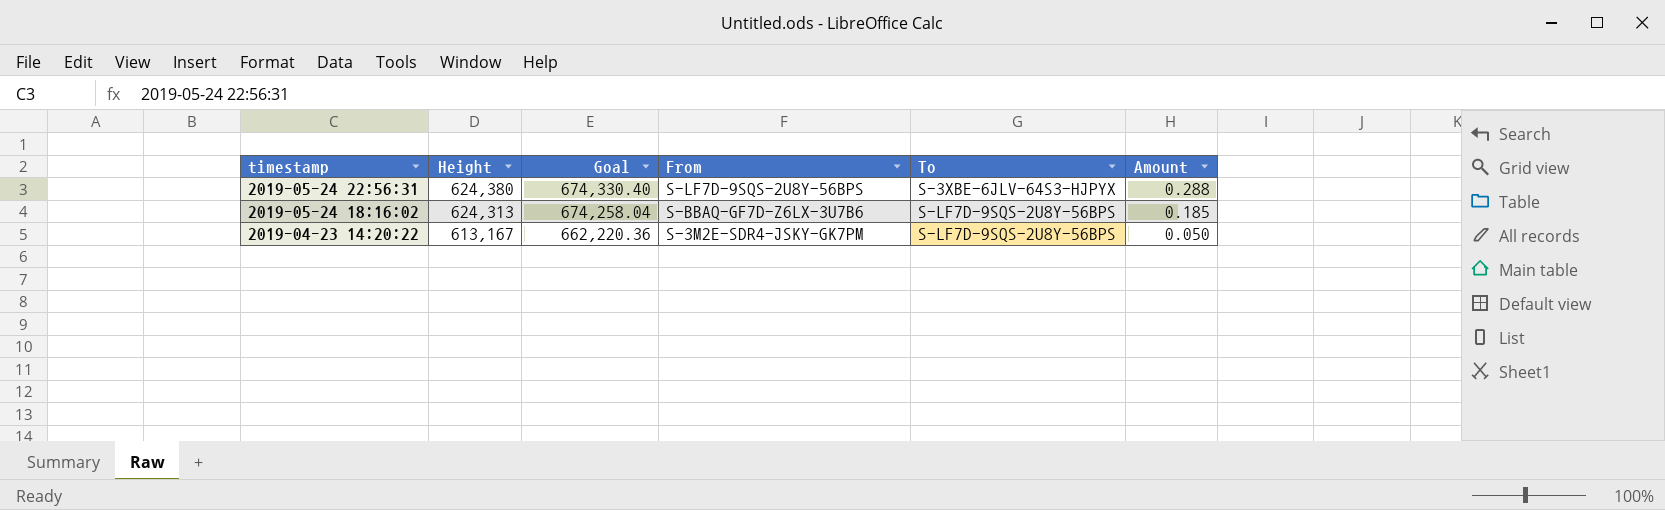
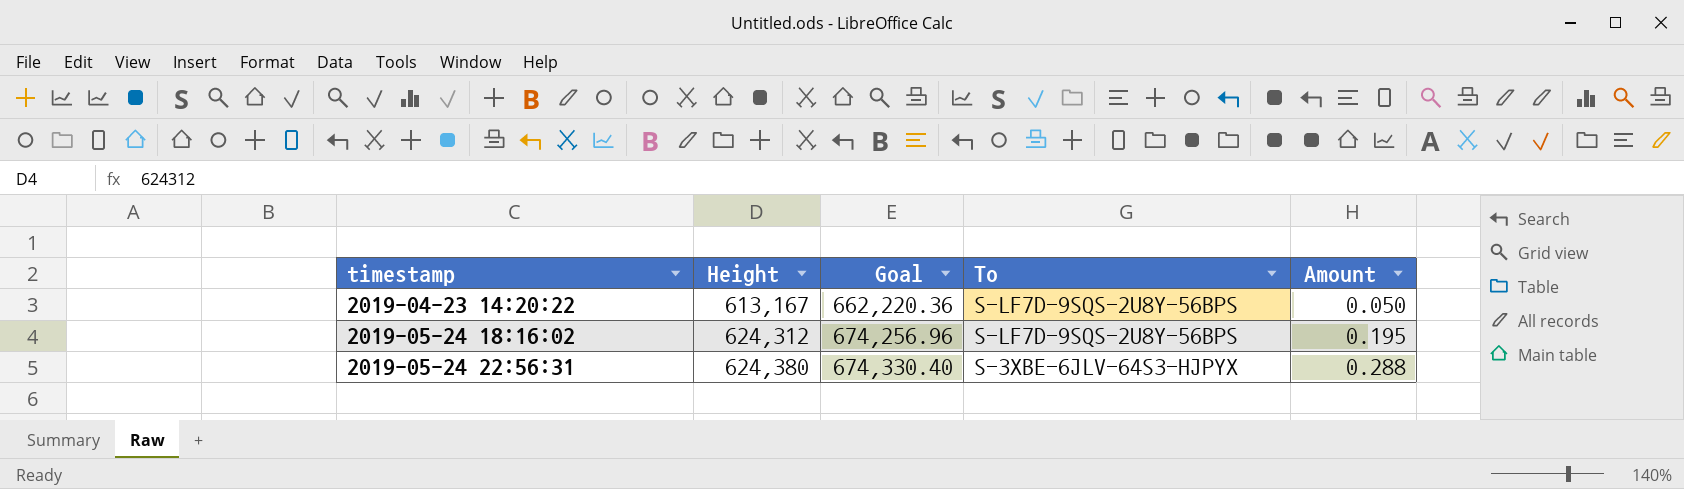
row order: timestamp descending -> timestamp ascending
column From | position: 4 -> none
2019-05-24 18:16:02 | Height: 624,313 -> 624,312
2019-05-24 18:16:02 | Goal: 674,258.04 -> 674,256.96
2019-05-24 18:16:02 | Amount: 0.185 -> 0.195

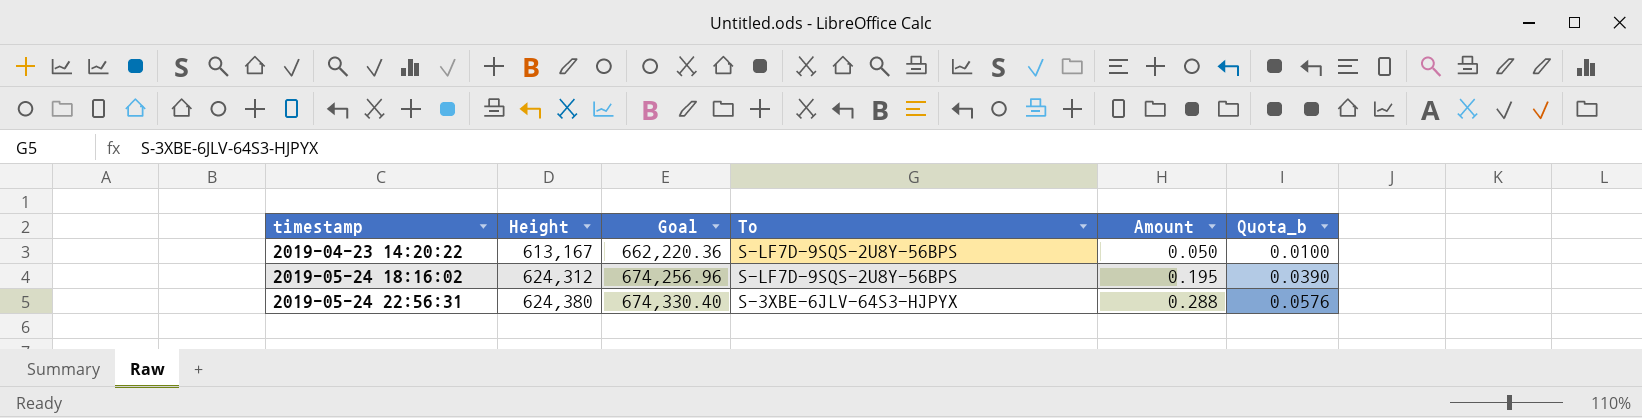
column Quota_b | formula: none -> [Amount] * 0.2

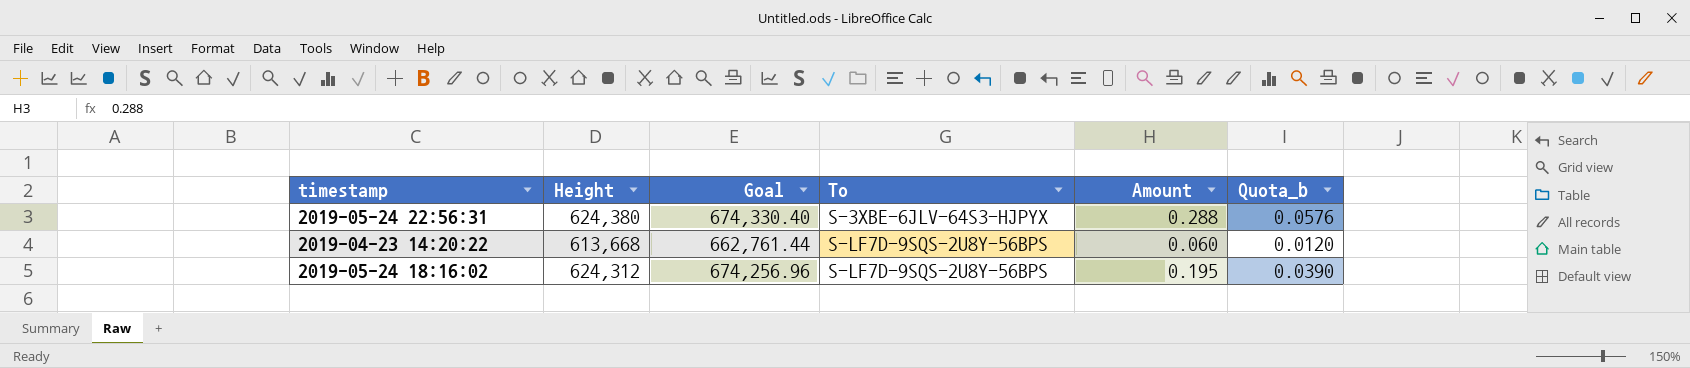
row order: timestamp ascending -> To ascending
2019-04-23 14:20:22 | Height: 613,167 -> 613,668
2019-04-23 14:20:22 | Goal: 662,220.36 -> 662,761.44
2019-04-23 14:20:22 | Amount: 0.050 -> 0.060
2019-04-23 14:20:22 | Quota_b: 0.0100 -> 0.0120

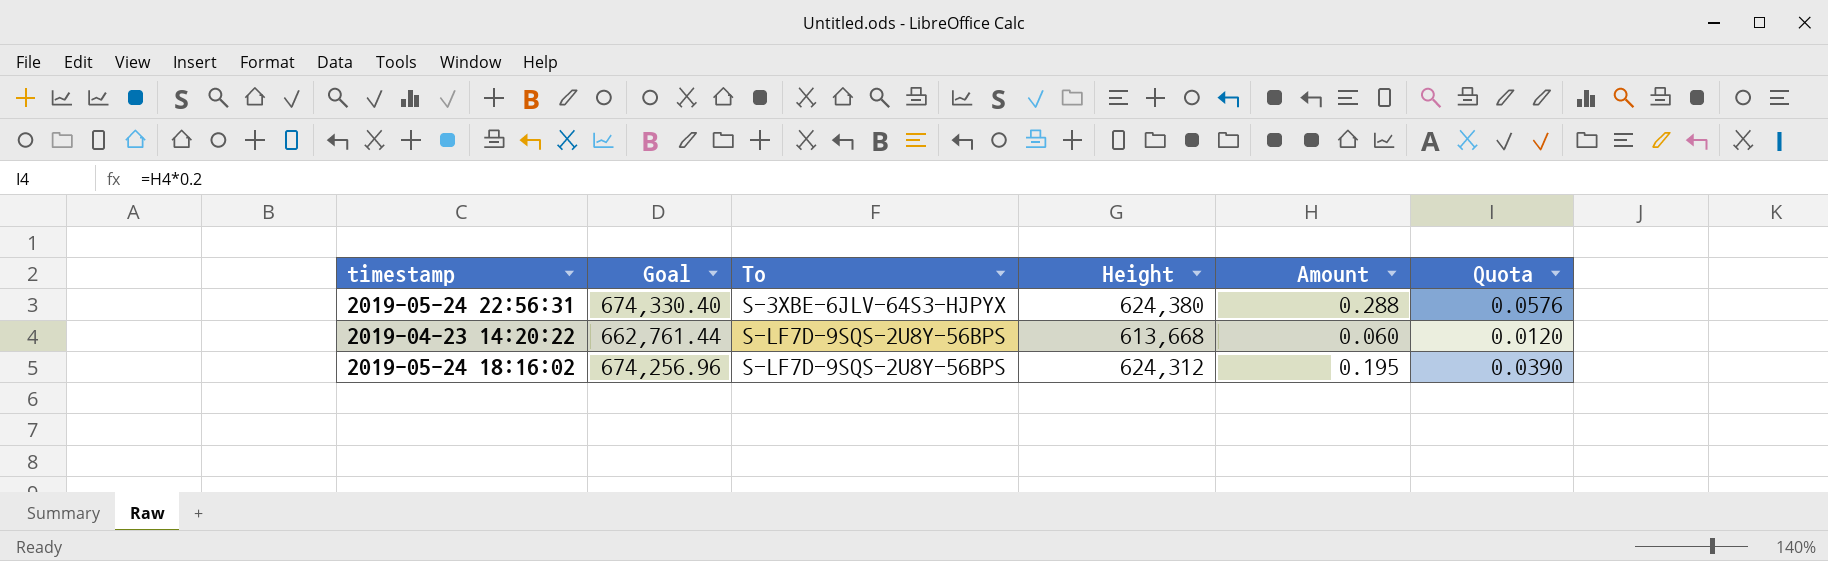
column Height | position: 2 -> 4
column name: Quota_b -> Quota

